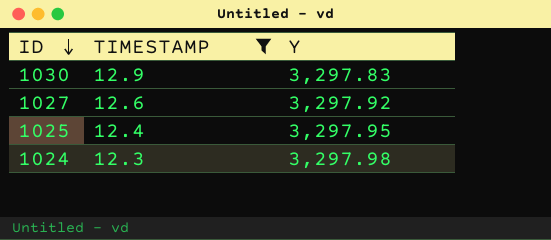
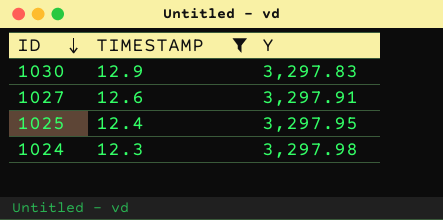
1027 | Y: 3,297.92 -> 3,297.91

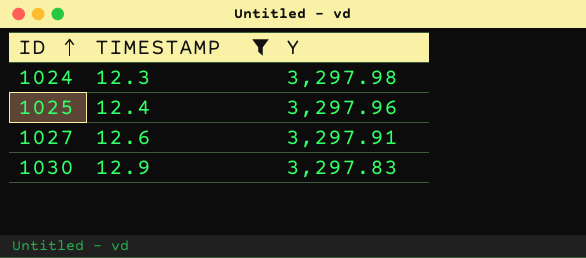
row order: ID descending -> ID ascending
1025 | Y: 3,297.95 -> 3,297.96

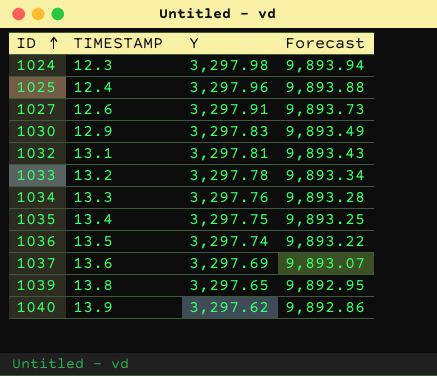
filter: TIMESTAMP <= 12.9 -> none
column Forecast | formula: none -> [Y] * 3

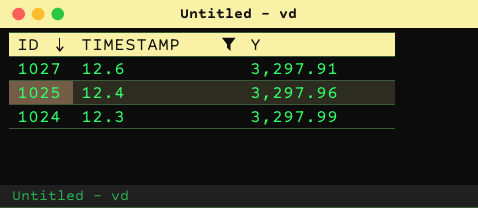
filter: none -> TIMESTAMP <= 12.6
row order: ID ascending -> ID descending
column Forecast | formula: [Y] * 3 -> none
1024 | Y: 3,297.98 -> 3,297.99

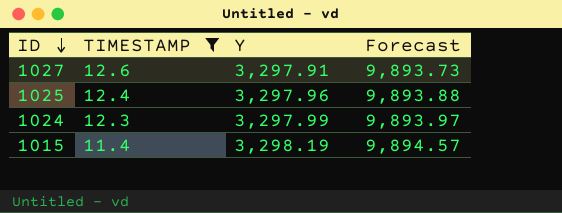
column Forecast | formula: none -> [Y] * 3
row 1015: none -> 11.4 | 3,298.19 | 9,894.57

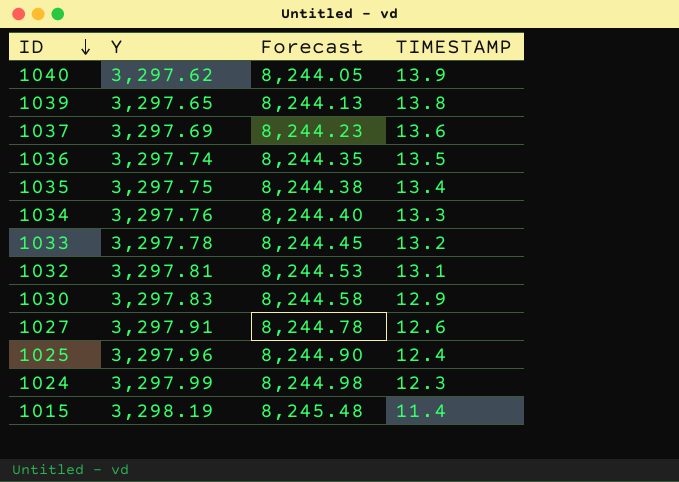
filter: TIMESTAMP <= 12.6 -> none
column Forecast | formula: [Y] * 3 -> [Y] * 2.5
column TIMESTAMP | position: 2 -> 4

